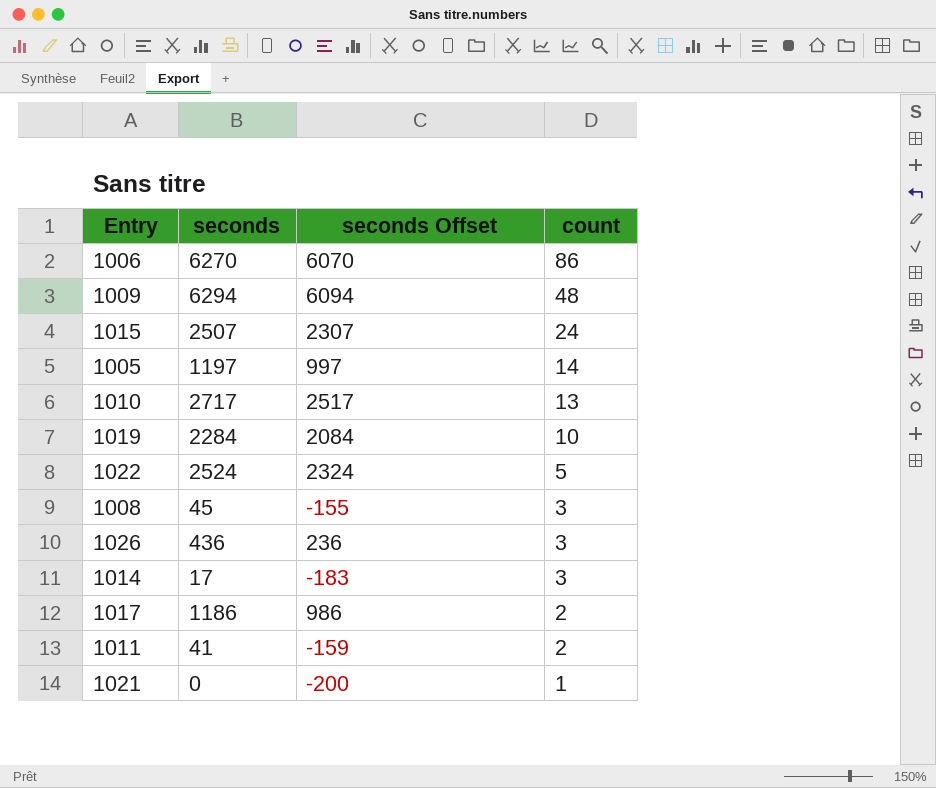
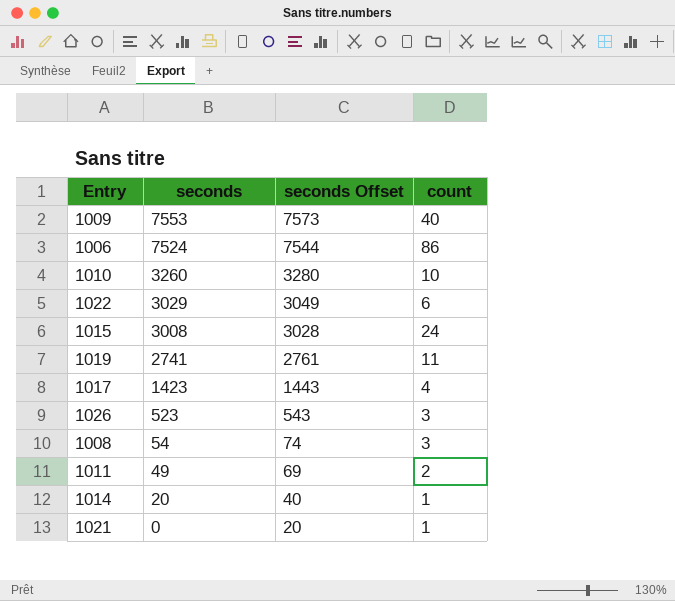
row order: count descending -> seconds descending
column seconds Offset | formula: [seconds] - 200 -> [seconds] + 20
row 1005: 1197 | 997 | 14 -> none
1009 | seconds: 6294 -> 7553
1009 | count: 48 -> 40
1006 | seconds: 6270 -> 7524
1010 | seconds: 2717 -> 3260
1010 | count: 13 -> 10
1022 | seconds: 2524 -> 3029
1022 | count: 5 -> 6
1015 | seconds: 2507 -> 3008
1019 | seconds: 2284 -> 2741
1019 | count: 10 -> 11
1017 | seconds: 1186 -> 1423
1017 | count: 2 -> 4
1026 | seconds: 436 -> 523
1008 | seconds: 45 -> 54
1011 | seconds: 41 -> 49
1014 | seconds: 17 -> 20
1014 | count: 3 -> 1

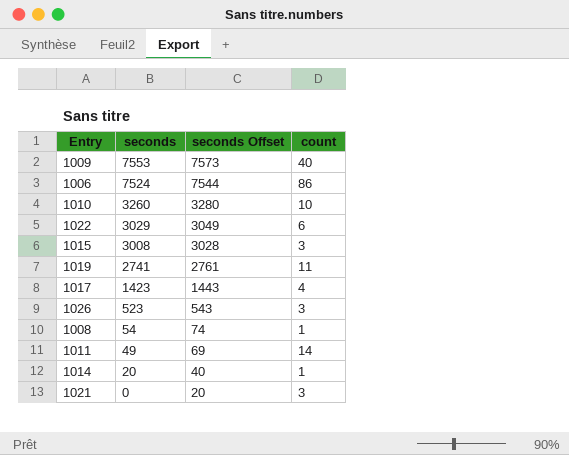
1015 | count: 24 -> 3
1008 | count: 3 -> 1
1011 | count: 2 -> 14
1021 | count: 1 -> 3

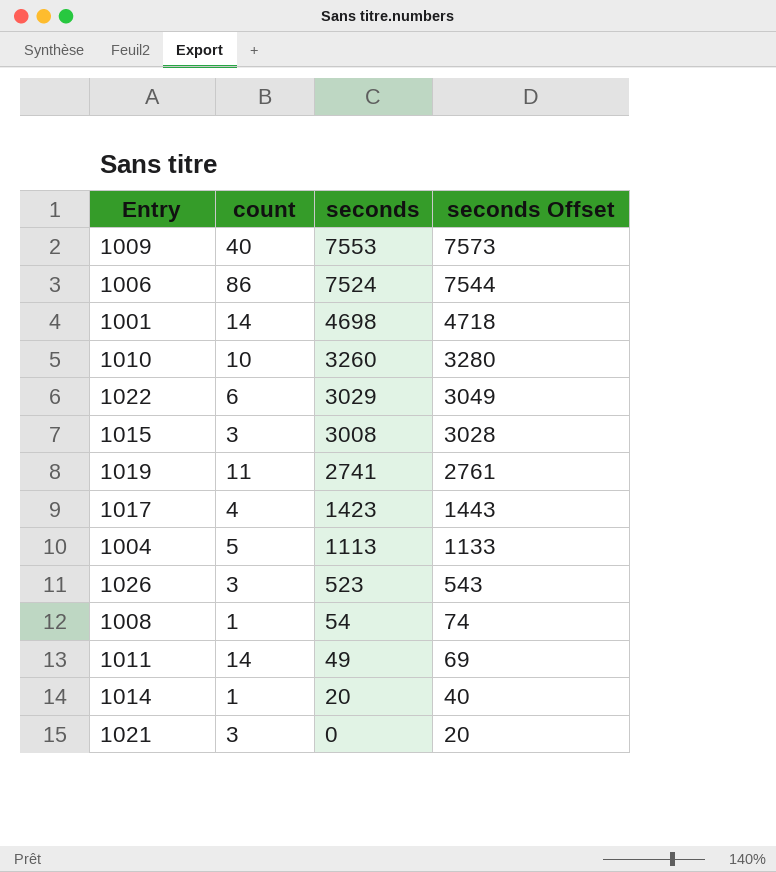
column count | position: 4 -> 2
row 1001: none -> 14 | 4698 | 4718
row 1004: none -> 5 | 1113 | 1133

